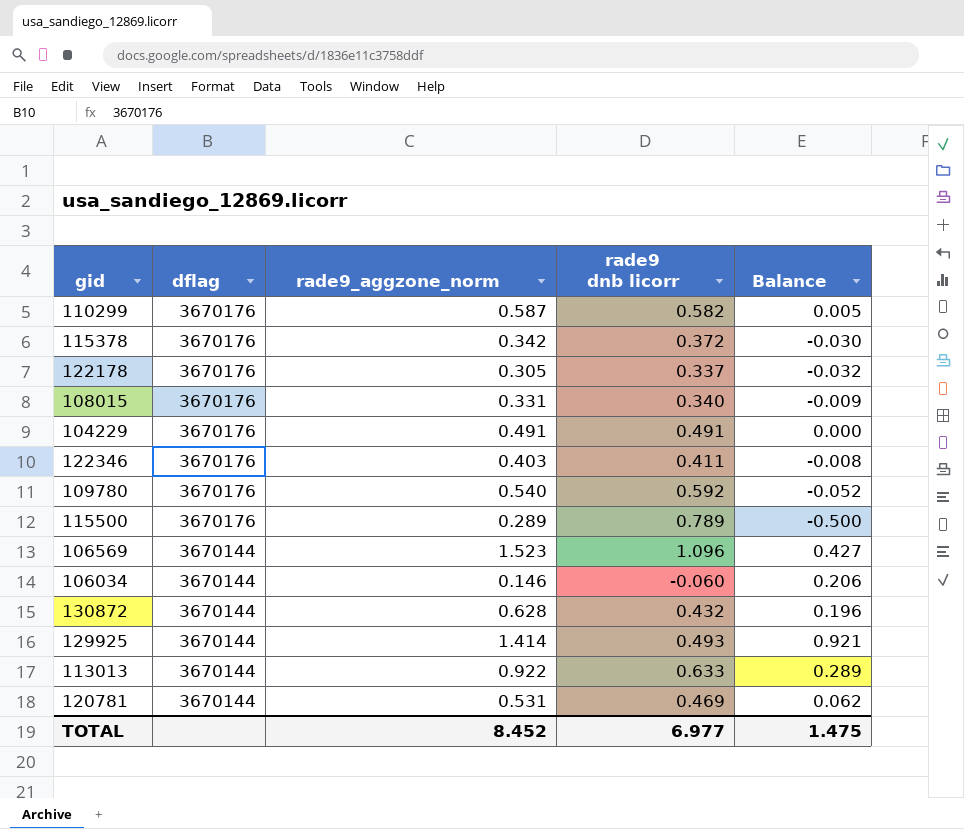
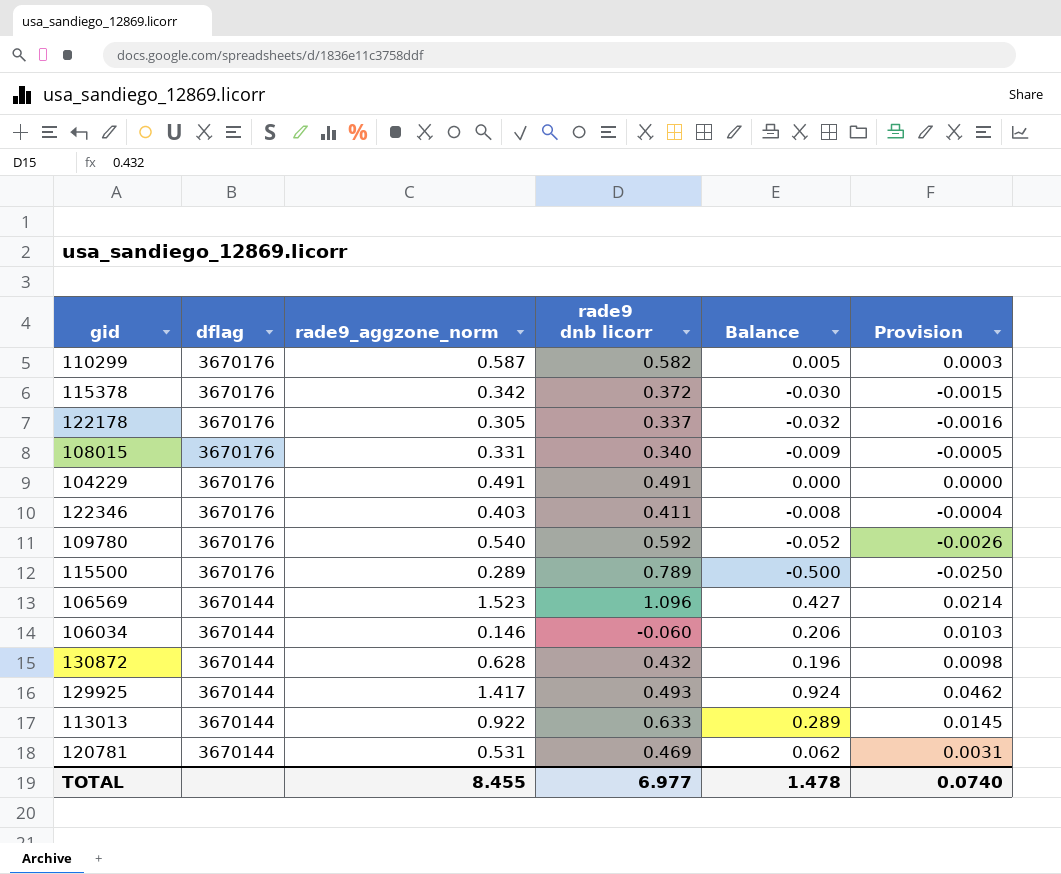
column Provision | formula: none -> [Balance] * 0.05
129925 | rade9_aggzone_norm: 1.414 -> 1.417
129925 | Balance: 0.921 -> 0.924
TOTAL | rade9_aggzone_norm: 8.452 -> 8.455
TOTAL | Balance: 1.475 -> 1.478

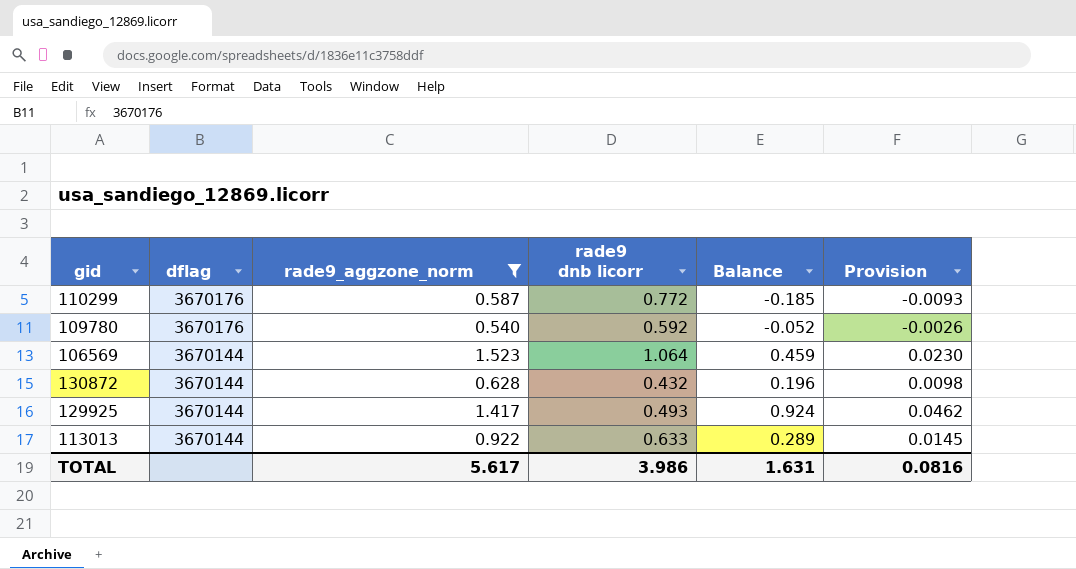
filter: none -> rade9_aggzone_norm >= 0.540
110299 | rade9 dnb licorr: 0.582 -> 0.772
110299 | Balance: 0.005 -> -0.185
110299 | Provision: 0.0003 -> -0.0093
106569 | rade9 dnb licorr: 1.096 -> 1.064
106569 | Balance: 0.427 -> 0.459
106569 | Provision: 0.0214 -> 0.0230
TOTAL | rade9_aggzone_norm: 8.455 -> 5.617
TOTAL | rade9 dnb licorr: 6.977 -> 3.986
TOTAL | Balance: 1.478 -> 1.631
TOTAL | Provision: 0.0740 -> 0.0816

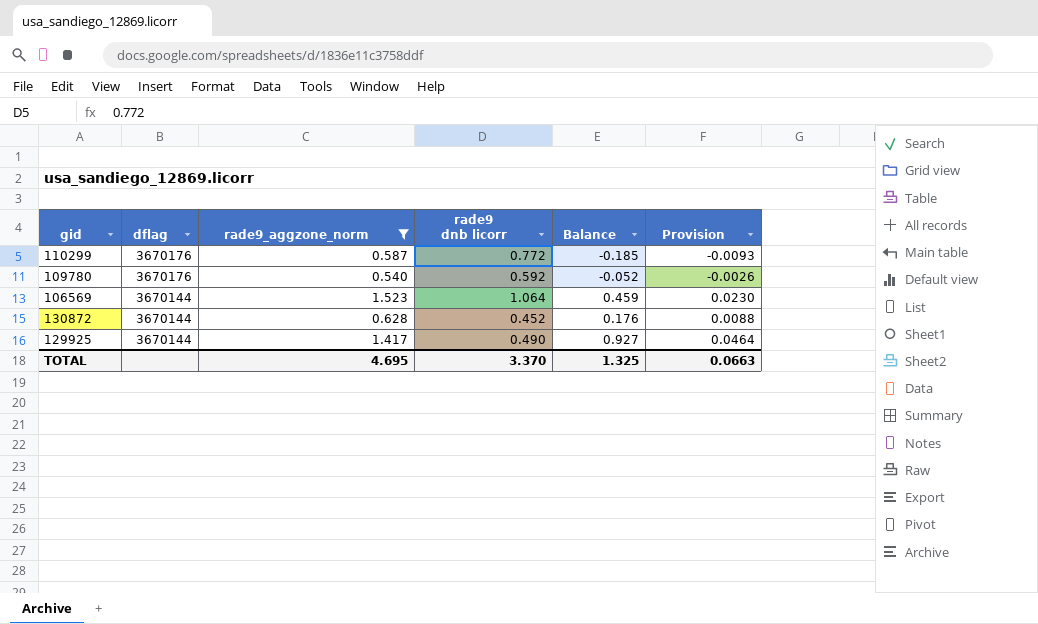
row 113013: 3670144 | 0.922 | 0.633 | 0.289 | 0.0145 -> none
130872 | rade9 dnb licorr: 0.432 -> 0.452
130872 | Balance: 0.196 -> 0.176
130872 | Provision: 0.0098 -> 0.0088
129925 | rade9 dnb licorr: 0.493 -> 0.490
129925 | Balance: 0.924 -> 0.927
129925 | Provision: 0.0462 -> 0.0464
TOTAL | rade9_aggzone_norm: 5.617 -> 4.695
TOTAL | rade9 dnb licorr: 3.986 -> 3.370
TOTAL | Balance: 1.631 -> 1.325
TOTAL | Provision: 0.0816 -> 0.0663

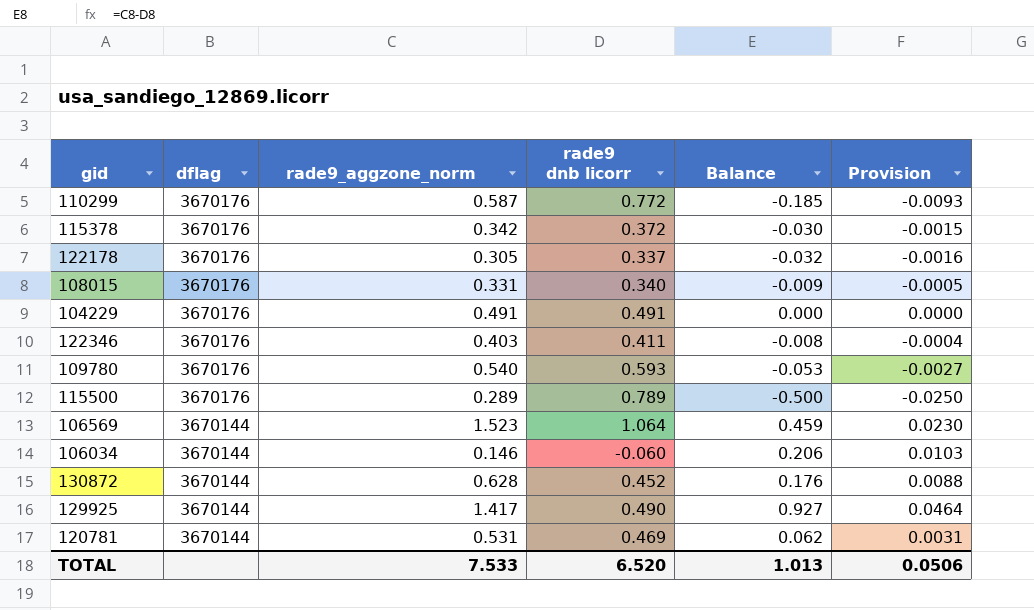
filter: rade9_aggzone_norm >= 0.540 -> none
109780 | rade9 dnb licorr: 0.592 -> 0.593
109780 | Balance: -0.052 -> -0.053
109780 | Provision: -0.0026 -> -0.0027
TOTAL | rade9_aggzone_norm: 4.695 -> 7.533
TOTAL | rade9 dnb licorr: 3.370 -> 6.520
TOTAL | Balance: 1.325 -> 1.013
TOTAL | Provision: 0.0663 -> 0.0506

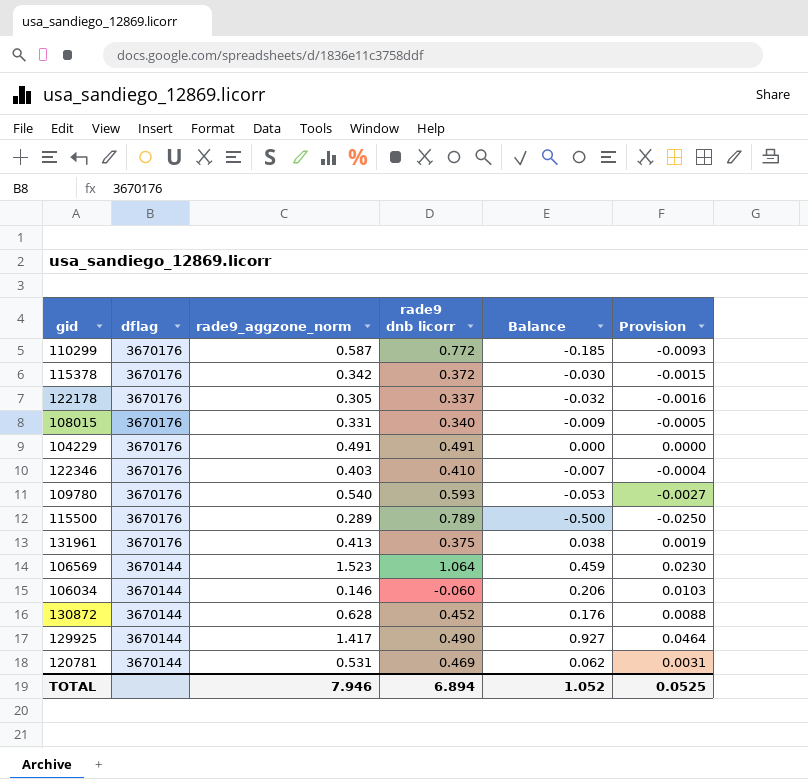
122346 | rade9 dnb licorr: 0.411 -> 0.410
122346 | Balance: -0.008 -> -0.007
row 131961: none -> 3670176 | 0.413 | 0.375 | 0.038 | 0.0019
TOTAL | rade9_aggzone_norm: 7.533 -> 7.946
TOTAL | rade9 dnb licorr: 6.520 -> 6.894
TOTAL | Balance: 1.013 -> 1.052
TOTAL | Provision: 0.0506 -> 0.0525

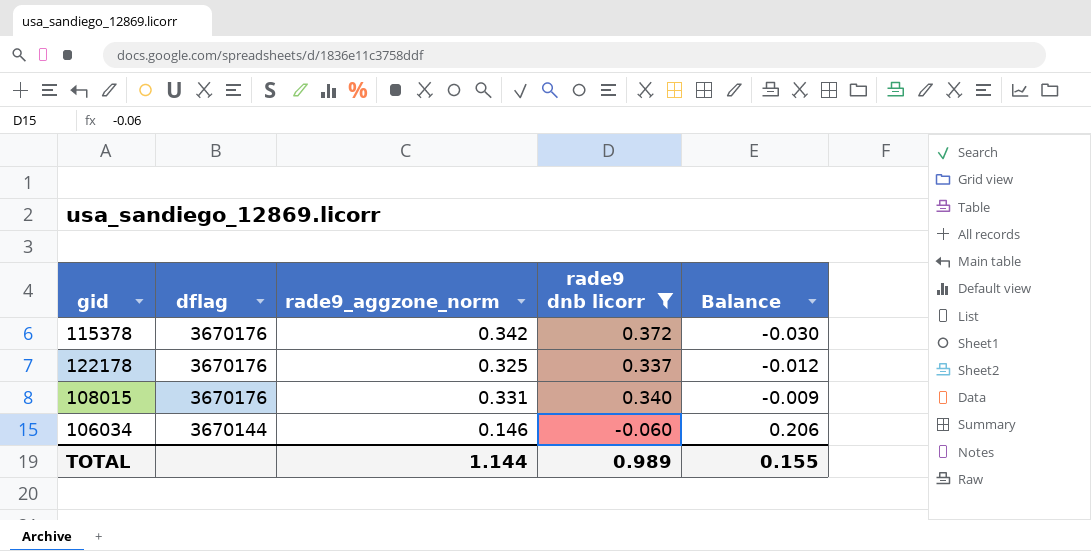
filter: none -> rade9 dnb licorr <= 0.372
column Provision | formula: [Balance] * 0.05 -> none
122178 | rade9_aggzone_norm: 0.305 -> 0.325
122178 | Balance: -0.032 -> -0.012
TOTAL | rade9_aggzone_norm: 7.946 -> 1.144
TOTAL | rade9 dnb licorr: 6.894 -> 0.989
TOTAL | Balance: 1.052 -> 0.155

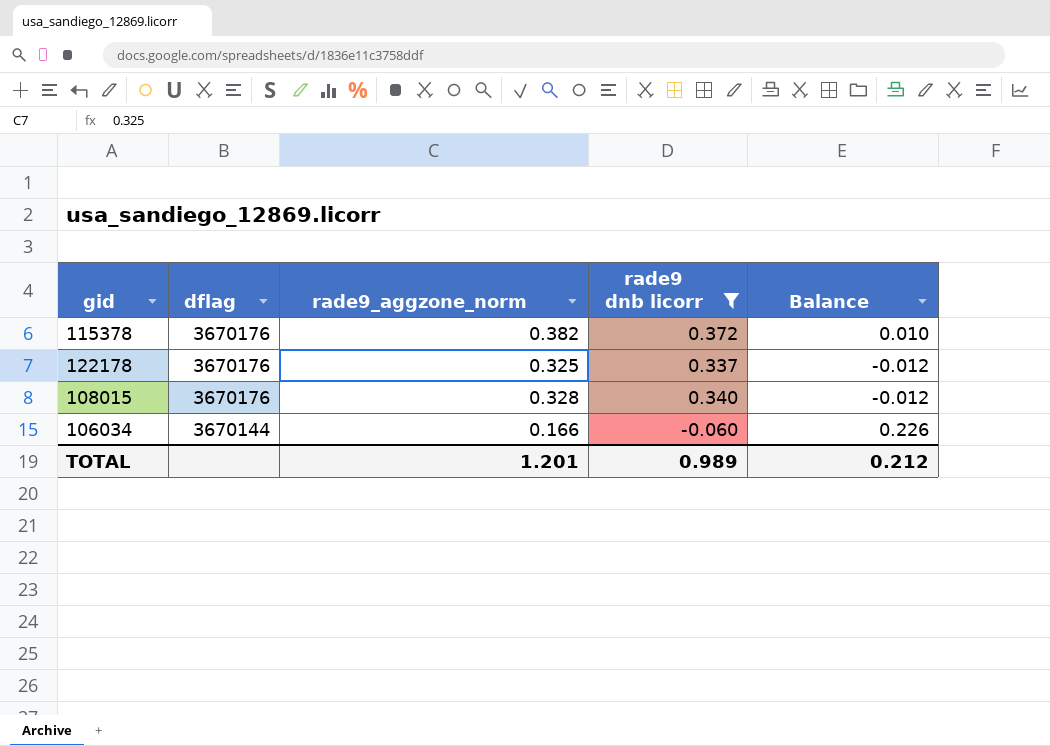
115378 | rade9_aggzone_norm: 0.342 -> 0.382
115378 | Balance: -0.030 -> 0.010
108015 | rade9_aggzone_norm: 0.331 -> 0.328
108015 | Balance: -0.009 -> -0.012
106034 | rade9_aggzone_norm: 0.146 -> 0.166
106034 | Balance: 0.206 -> 0.226
TOTAL | rade9_aggzone_norm: 1.144 -> 1.201
TOTAL | Balance: 0.155 -> 0.212

